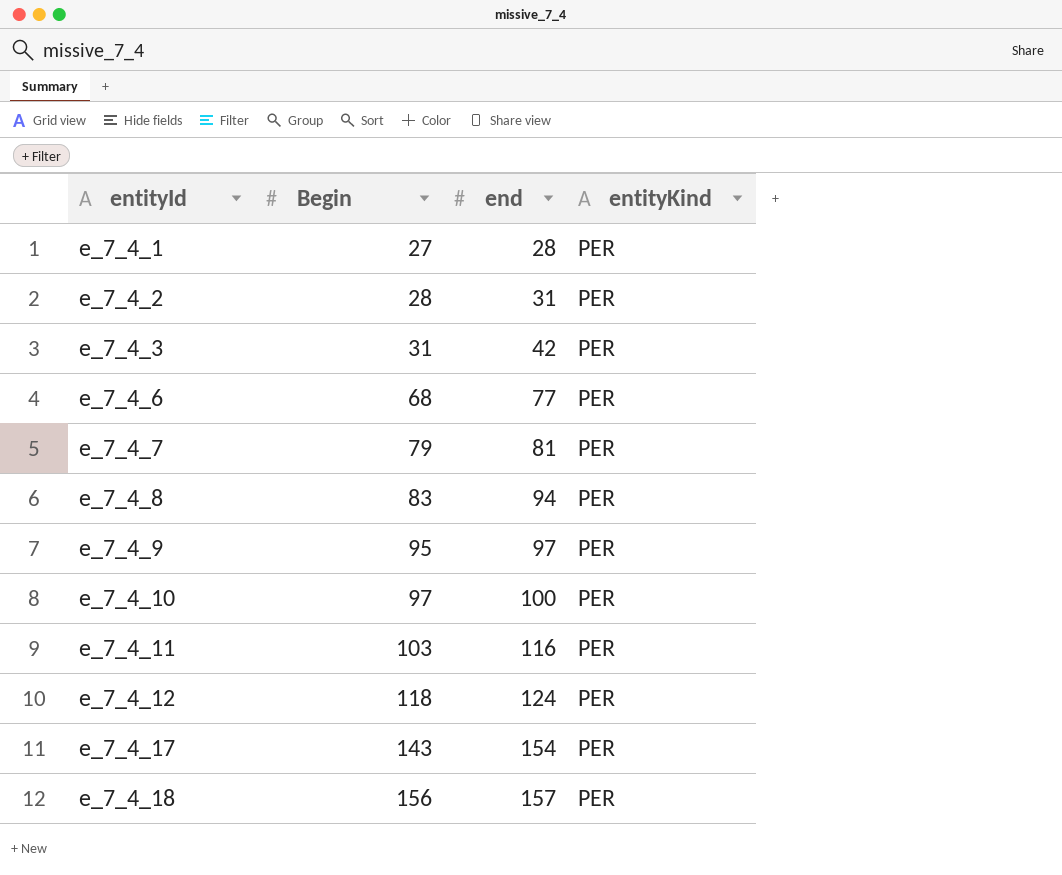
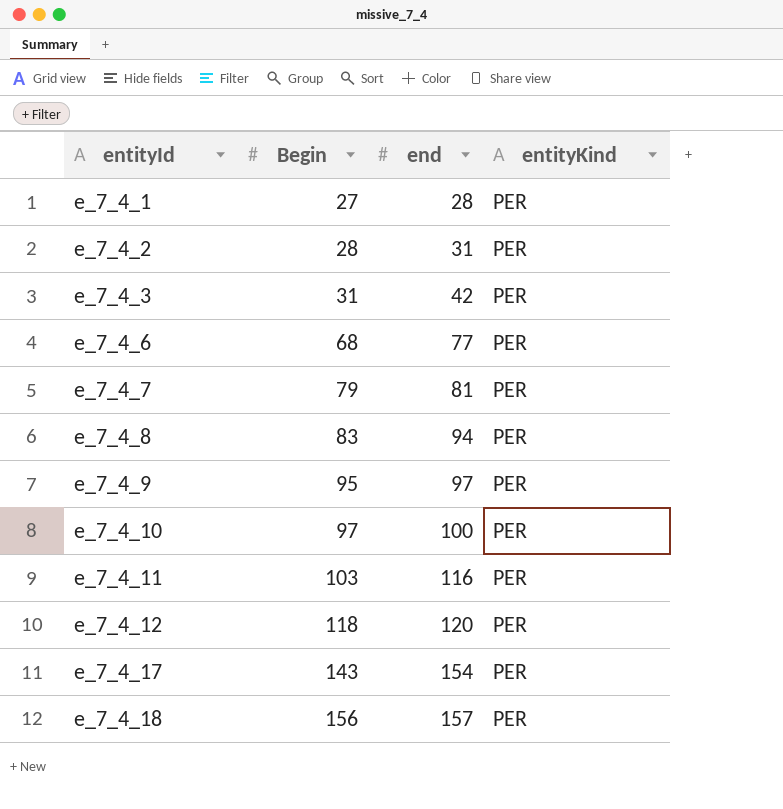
e_7_4_12 | end: 124 -> 120

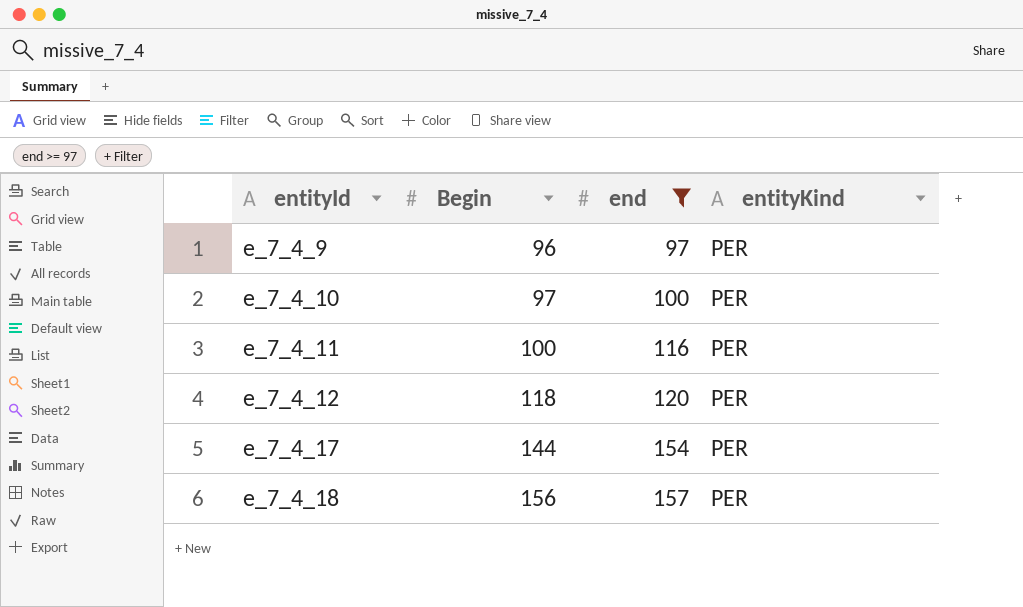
filter: none -> end >= 97
e_7_4_9 | Begin: 95 -> 96
e_7_4_11 | Begin: 103 -> 100
e_7_4_17 | Begin: 143 -> 144

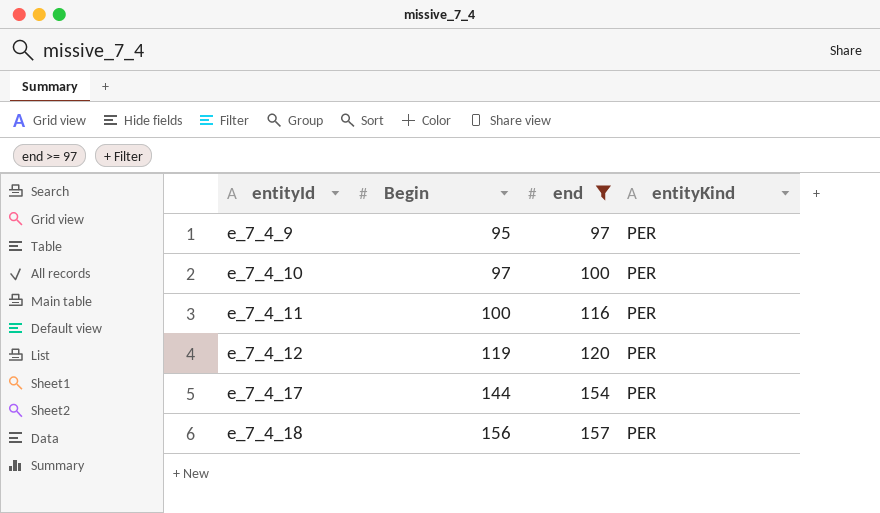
e_7_4_9 | Begin: 96 -> 95
e_7_4_12 | Begin: 118 -> 119

